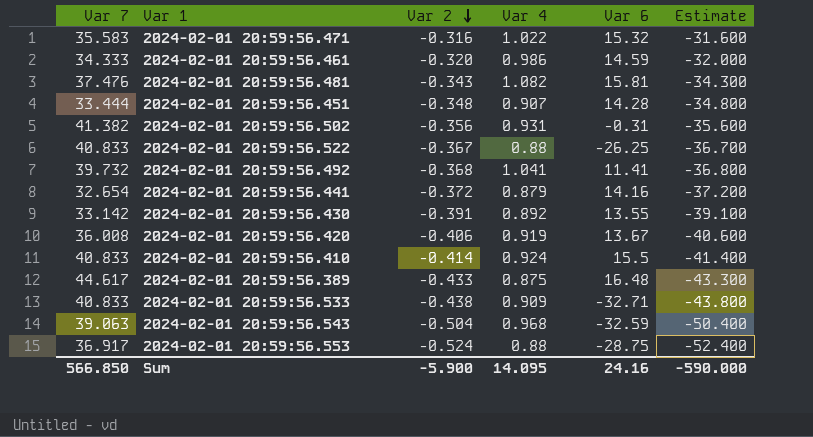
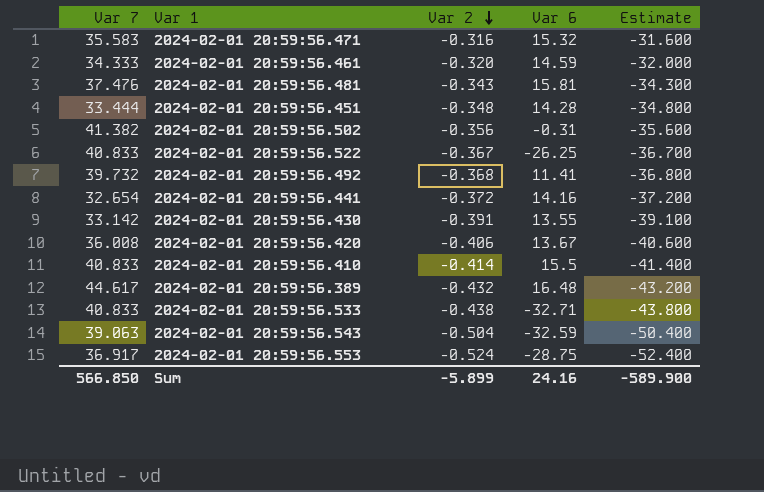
column Var 4 | position: 4 -> none
2024-02-01 20:59:56.389 | Var 2: -0.433 -> -0.432
2024-02-01 20:59:56.389 | Estimate: -43.300 -> -43.200
Sum | Var 2: -5.900 -> -5.899
Sum | Estimate: -590.000 -> -589.900

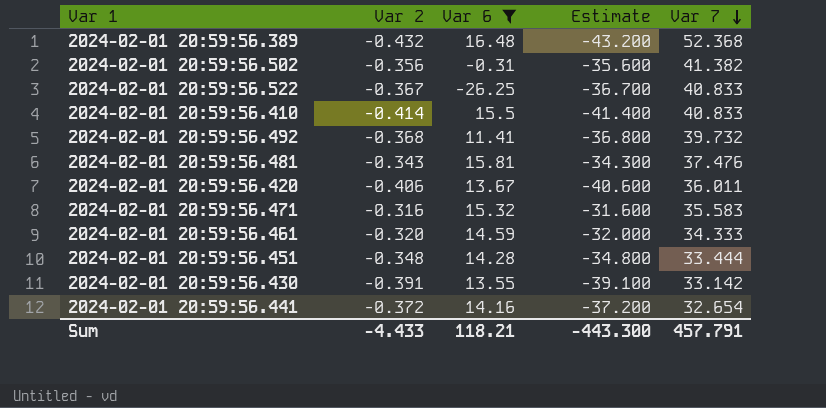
filter: none -> Var 6 >= -26.25
row order: Var 2 descending -> Var 7 descending
column Var 7 | position: 1 -> 5
2024-02-01 20:59:56.389 | Var 7: 44.617 -> 52.368
2024-02-01 20:59:56.420 | Var 7: 36.008 -> 36.011
Sum | Var 2: -5.899 -> -4.433
Sum | Var 6: 24.16 -> 118.21
Sum | Estimate: -589.900 -> -443.300
Sum | Var 7: 566.850 -> 457.791

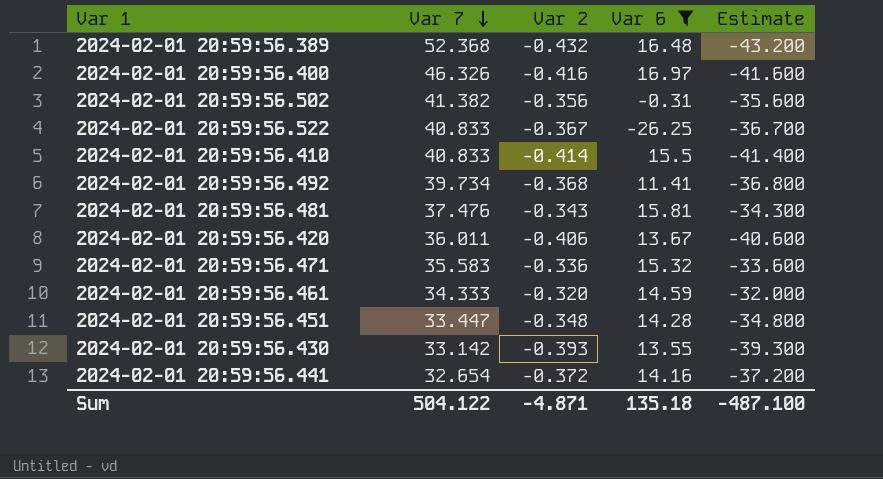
column Var 7 | position: 5 -> 2
row 2024-02-01 20:59:56.400: none -> 46.326 | -0.416 | 16.97 | -41.600
2024-02-01 20:59:56.492 | Var 7: 39.732 -> 39.734
2024-02-01 20:59:56.471 | Var 2: -0.316 -> -0.336
2024-02-01 20:59:56.471 | Estimate: -31.600 -> -33.600
2024-02-01 20:59:56.451 | Var 7: 33.444 -> 33.447
2024-02-01 20:59:56.430 | Var 2: -0.391 -> -0.393
2024-02-01 20:59:56.430 | Estimate: -39.100 -> -39.300
Sum | Var 7: 457.791 -> 504.122
Sum | Var 2: -4.433 -> -4.871
Sum | Var 6: 118.21 -> 135.18
Sum | Estimate: -443.300 -> -487.100

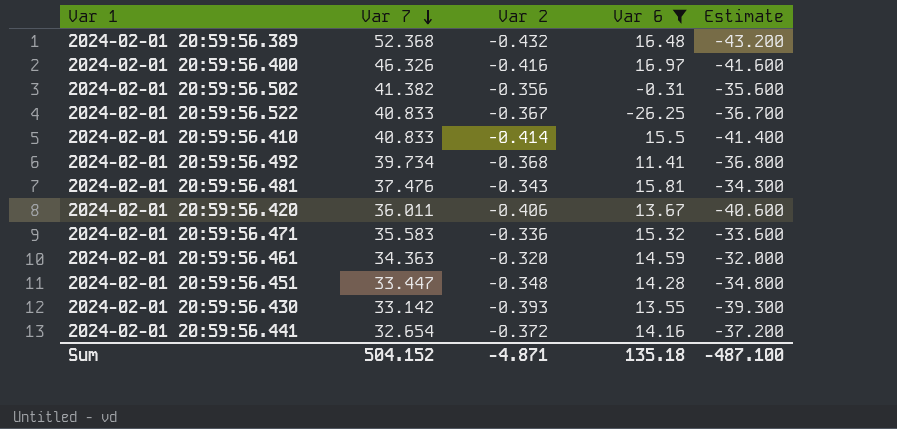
2024-02-01 20:59:56.461 | Var 7: 34.333 -> 34.363
Sum | Var 7: 504.122 -> 504.152

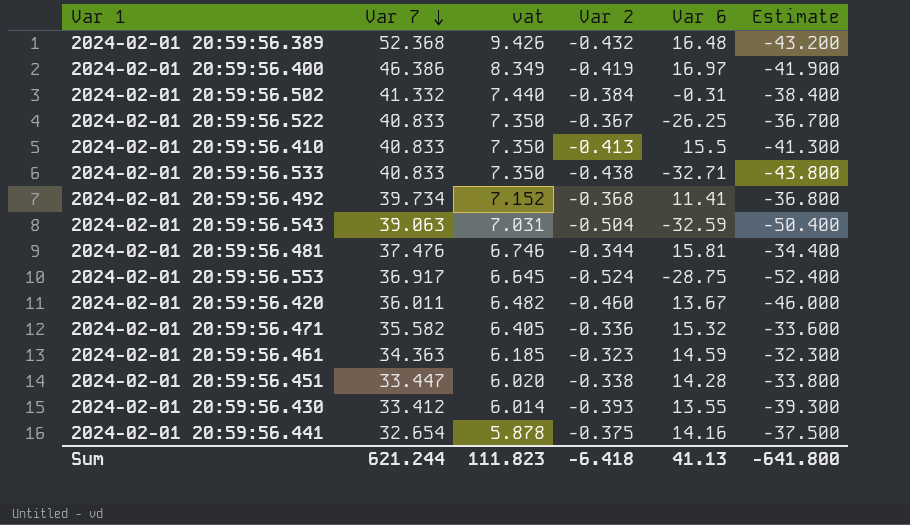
filter: Var 6 >= -26.25 -> none
column vat | formula: none -> [Var 7] * 0.18
2024-02-01 20:59:56.400 | Var 7: 46.326 -> 46.386
2024-02-01 20:59:56.400 | Var 2: -0.416 -> -0.419
2024-02-01 20:59:56.400 | Estimate: -41.600 -> -41.900
2024-02-01 20:59:56.502 | Var 7: 41.382 -> 41.332
2024-02-01 20:59:56.502 | Var 2: -0.356 -> -0.384
2024-02-01 20:59:56.502 | Estimate: -35.600 -> -38.400
2024-02-01 20:59:56.410 | Var 2: -0.414 -> -0.413
2024-02-01 20:59:56.410 | Estimate: -41.400 -> -41.300
2024-02-01 20:59:56.481 | Var 2: -0.343 -> -0.344
2024-02-01 20:59:56.481 | Estimate: -34.300 -> -34.400
2024-02-01 20:59:56.420 | Var 2: -0.406 -> -0.460
2024-02-01 20:59:56.420 | Estimate: -40.600 -> -46.000
2024-02-01 20:59:56.471 | Var 7: 35.583 -> 35.582
2024-02-01 20:59:56.461 | Var 2: -0.320 -> -0.323
2024-02-01 20:59:56.461 | Estimate: -32.000 -> -32.300
2024-02-01 20:59:56.451 | Var 2: -0.348 -> -0.338
2024-02-01 20:59:56.451 | Estimate: -34.800 -> -33.800
2024-02-01 20:59:56.430 | Var 7: 33.142 -> 33.412
2024-02-01 20:59:56.441 | Var 2: -0.372 -> -0.375
2024-02-01 20:59:56.441 | Estimate: -37.200 -> -37.500
Sum | Var 7: 504.152 -> 621.244
Sum | Var 2: -4.871 -> -6.418
Sum | Var 6: 135.18 -> 41.13
Sum | Estimate: -487.100 -> -641.800

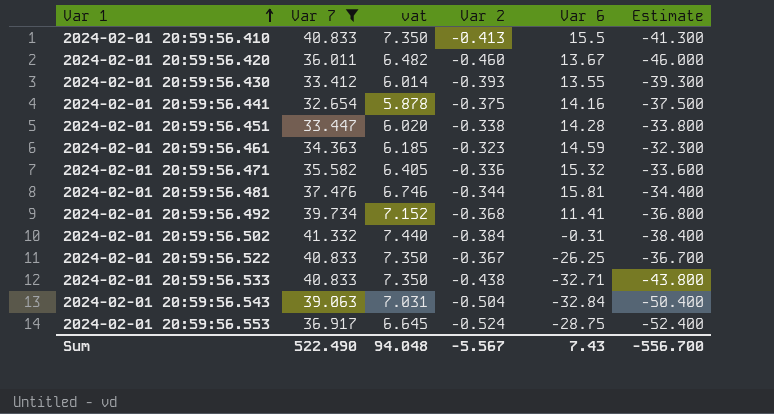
filter: none -> Var 7 <= 41.332
row order: Var 7 descending -> Var 1 ascending
2024-02-01 20:59:56.543 | Var 6: -32.59 -> -32.84
Sum | Var 7: 621.244 -> 522.490
Sum | vat: 111.823 -> 94.048
Sum | Var 2: -6.418 -> -5.567
Sum | Var 6: 41.13 -> 7.43
Sum | Estimate: -641.800 -> -556.700

